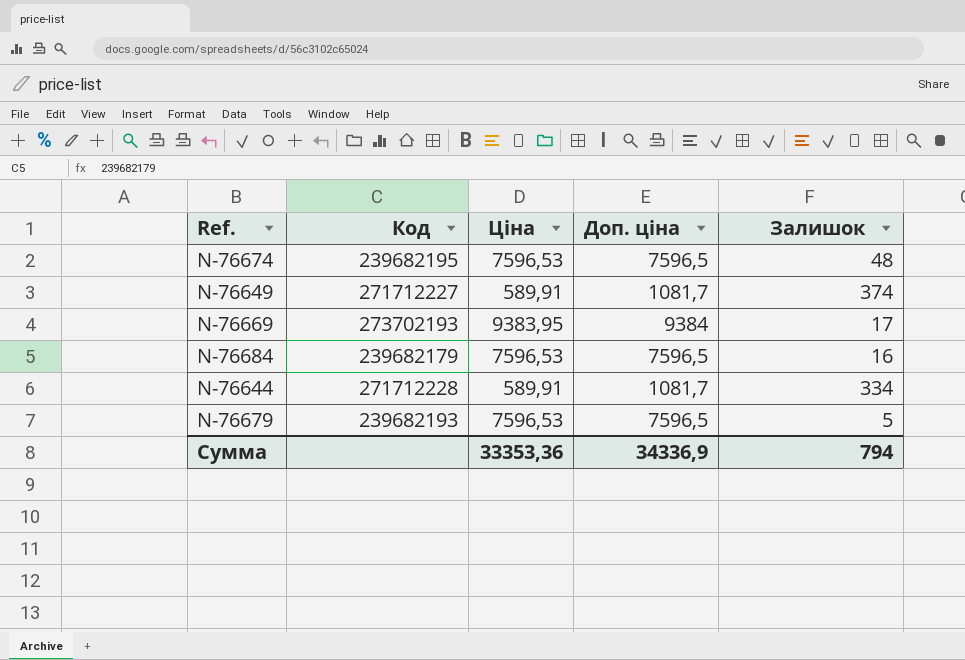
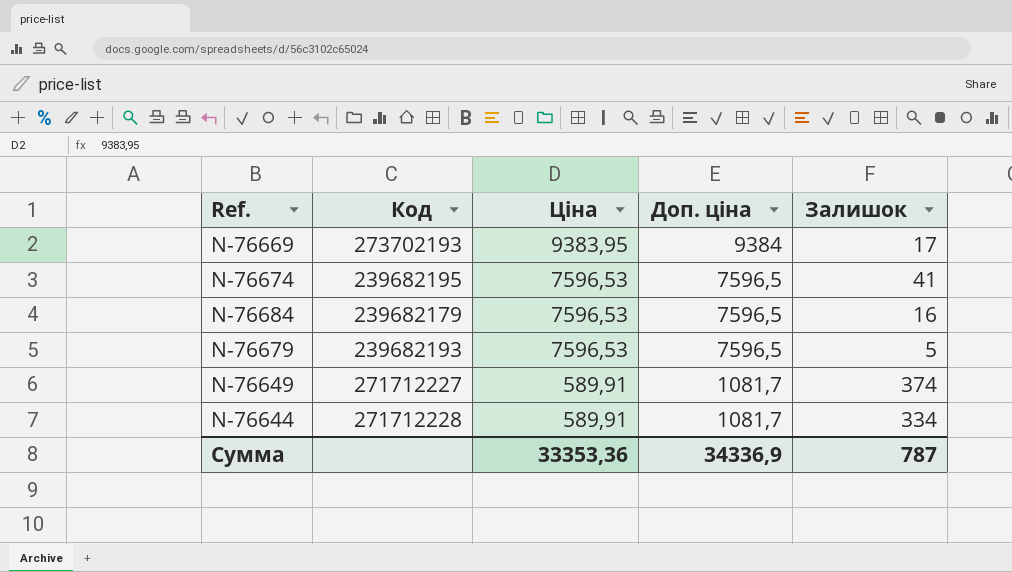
row order: none -> Ціна descending
N-76674 | Залишок: 48 -> 41
Сумма | Залишок: 794 -> 787

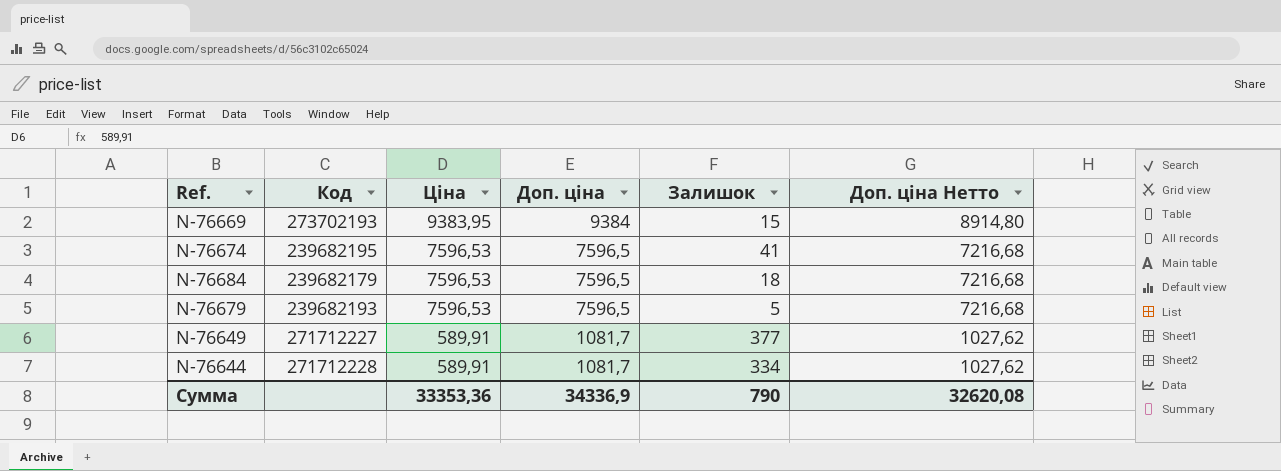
column Доп. ціна Нетто | formula: none -> [Доп. ціна] * 0,95
N-76669 | Залишок: 17 -> 15
N-76684 | Залишок: 16 -> 18
N-76649 | Залишок: 374 -> 377
Сумма | Залишок: 787 -> 790

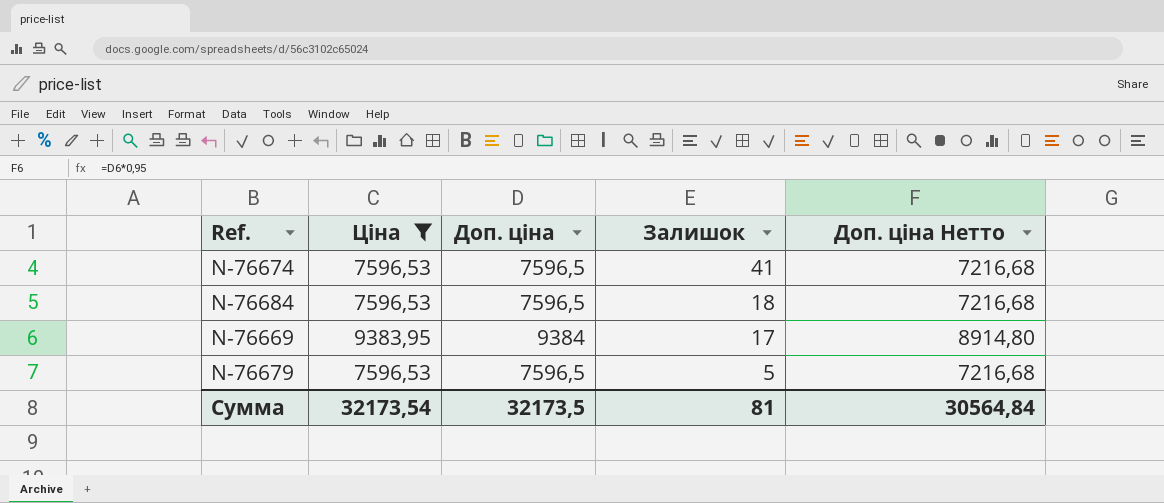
filter: none -> Ціна != 589,91
row order: Ціна descending -> Залишок descending
column Код | position: 2 -> none
N-76669 | Залишок: 15 -> 17
Сумма | Ціна: 33353,36 -> 32173,54
Сумма | Доп. ціна: 34336,9 -> 32173,5
Сумма | Залишок: 790 -> 81
Сумма | Доп. ціна Нетто: 32620,08 -> 30564,84

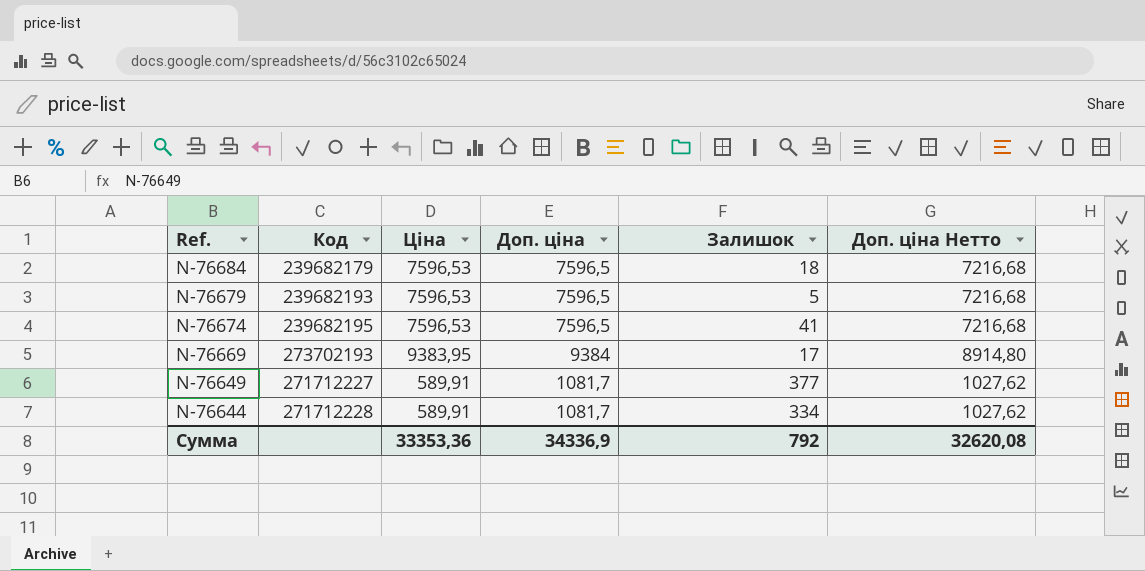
filter: Ціна != 589,91 -> none
row order: Залишок descending -> Ref. descending
column Код | position: none -> 2
Сумма | Ціна: 32173,54 -> 33353,36
Сумма | Доп. ціна: 32173,5 -> 34336,9
Сумма | Залишок: 81 -> 792
Сумма | Доп. ціна Нетто: 30564,84 -> 32620,08

